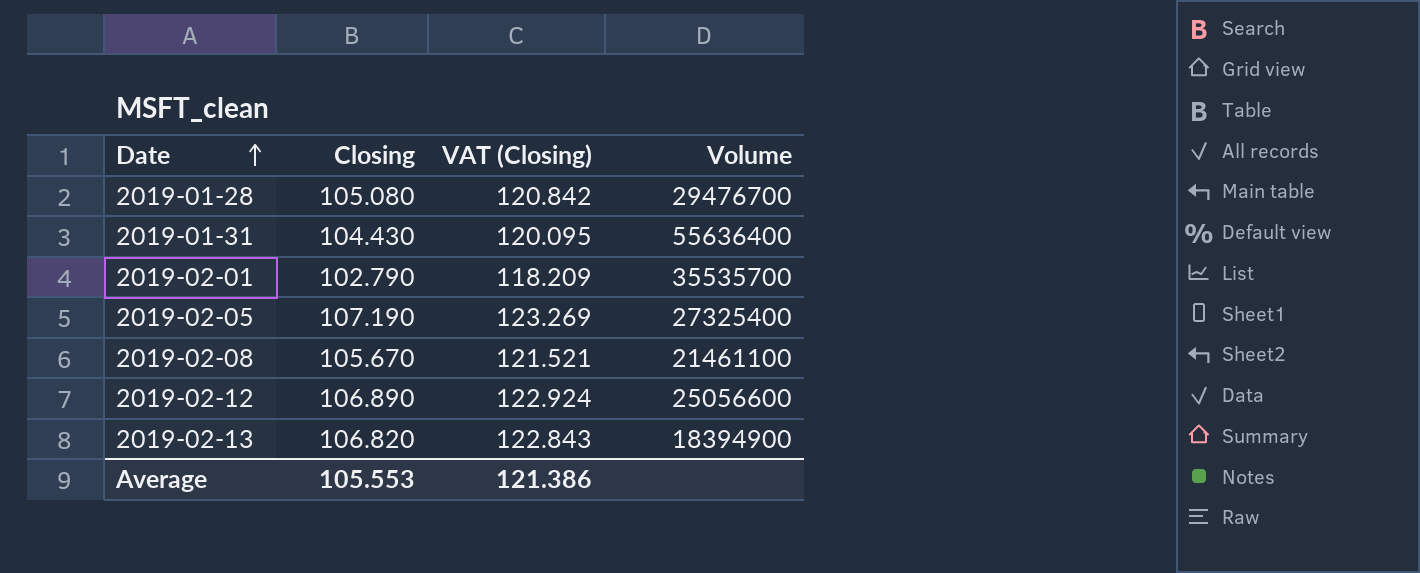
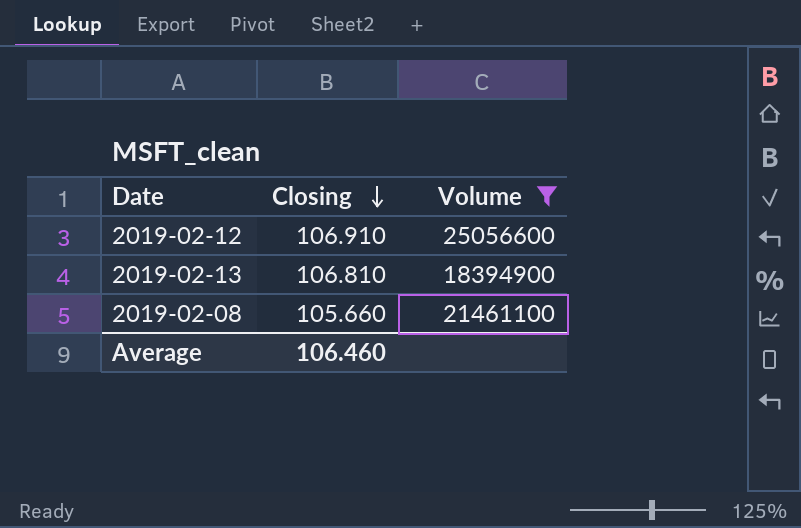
filter: none -> Volume <= 25056600
row order: Date ascending -> Closing descending
column VAT (Closing) | formula: [Closing] * 1.15 -> none
2019-02-12 | Closing: 106.890 -> 106.910
2019-02-13 | Closing: 106.820 -> 106.810
2019-02-08 | Closing: 105.670 -> 105.660
Average | Closing: 105.553 -> 106.460

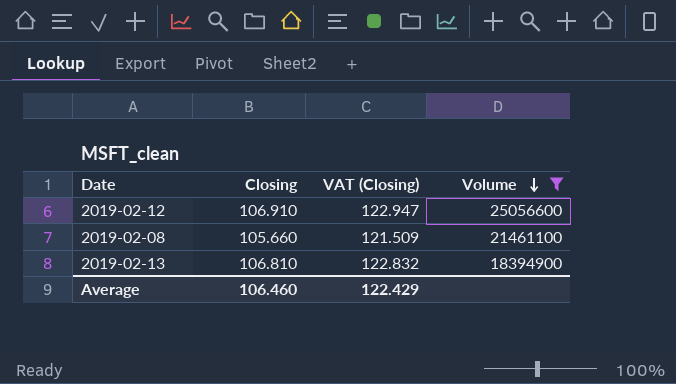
row order: Closing descending -> Volume descending
column VAT (Closing) | formula: none -> [Closing] * 1.15

